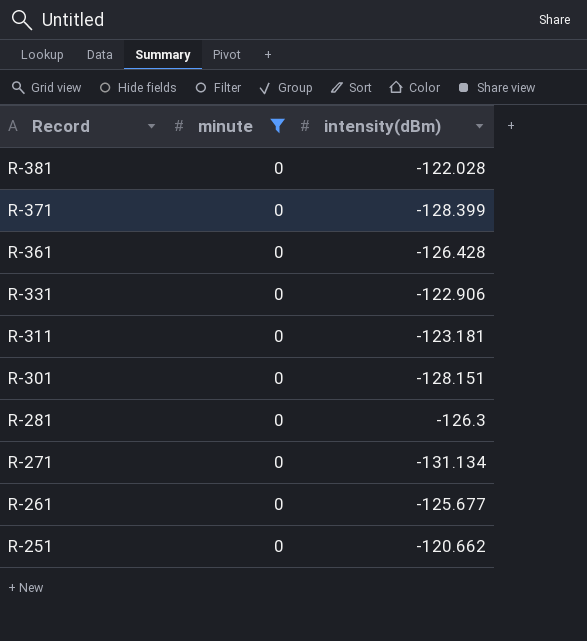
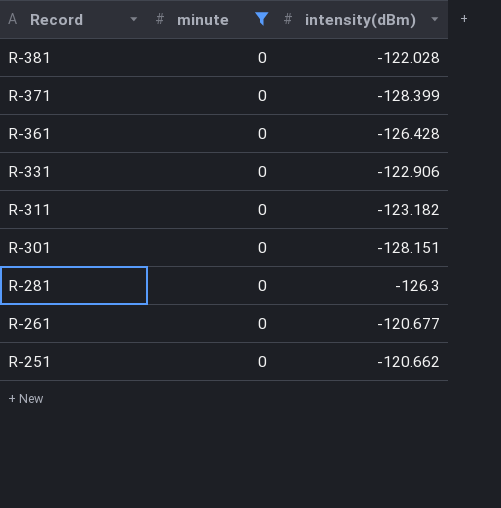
row R-271: 0 | -131.134 -> none
R-311 | intensity(dBm): -123.181 -> -123.182
R-261 | intensity(dBm): -125.677 -> -120.677

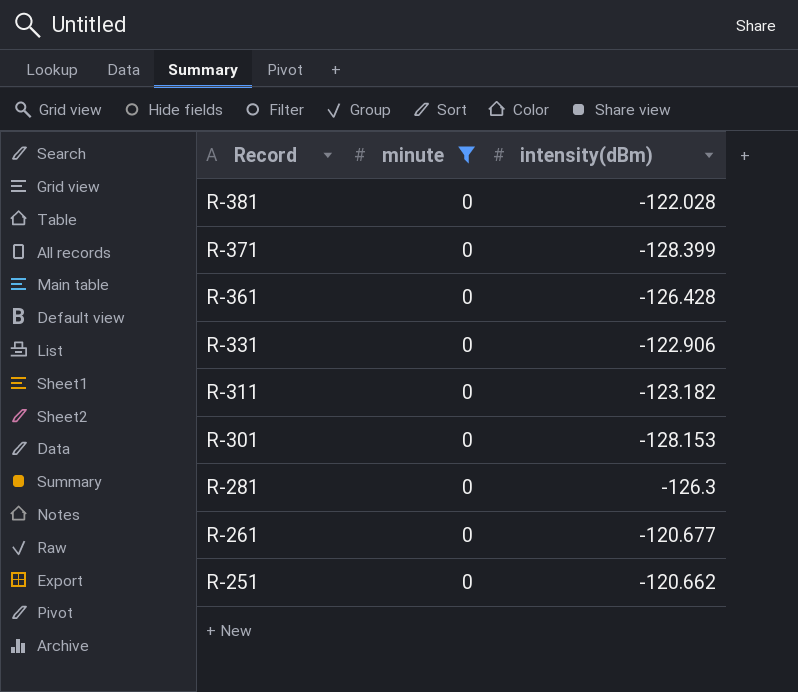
R-301 | intensity(dBm): -128.151 -> -128.153

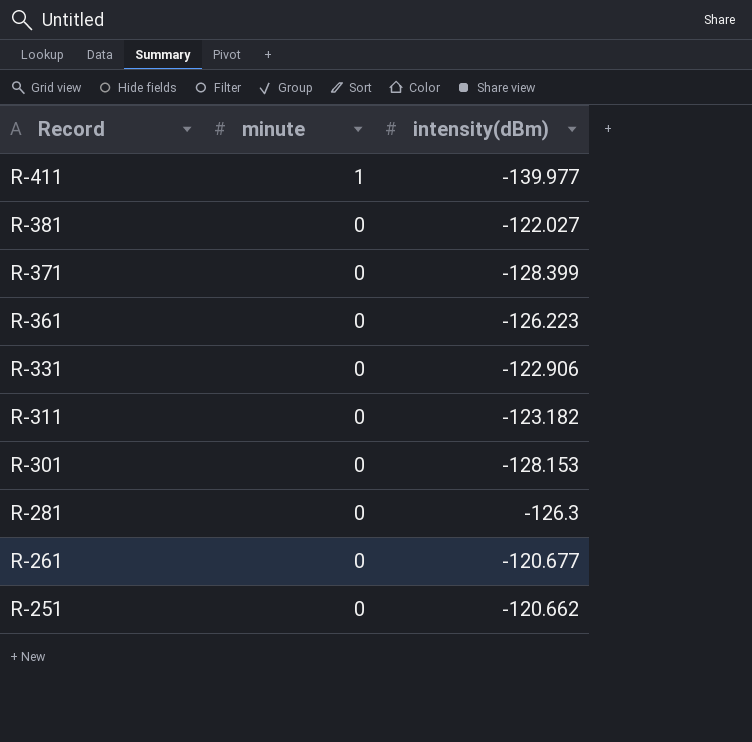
filter: minute = 0 -> none
R-381 | intensity(dBm): -122.028 -> -122.027
R-361 | intensity(dBm): -126.428 -> -126.223

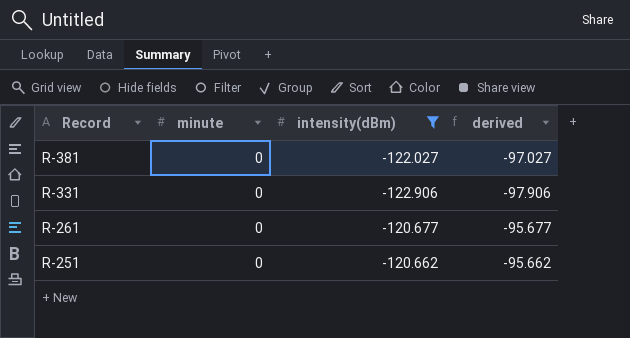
filter: none -> intensity(dBm) >= -122.906
column derived | formula: none -> [intensity(dBm)] + 25

